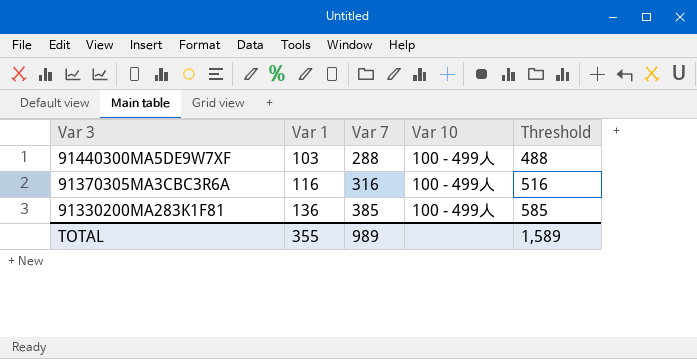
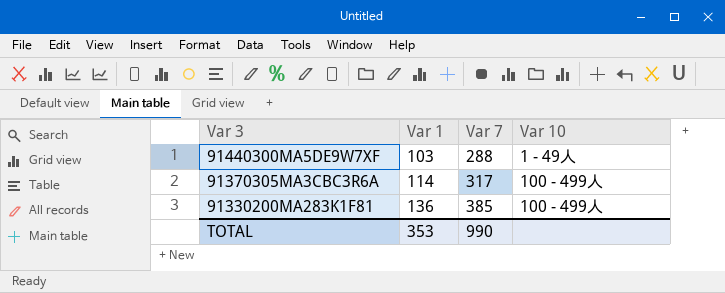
column Threshold | formula: [Var 7] + 200 -> none
91440300MA5DE9W7XF | Var 10: 100 - 499人 -> 1 - 49人
91370305MA3CBC3R6A | Var 1: 116 -> 114
91370305MA3CBC3R6A | Var 7: 316 -> 317
TOTAL | Var 1: 355 -> 353
TOTAL | Var 7: 989 -> 990

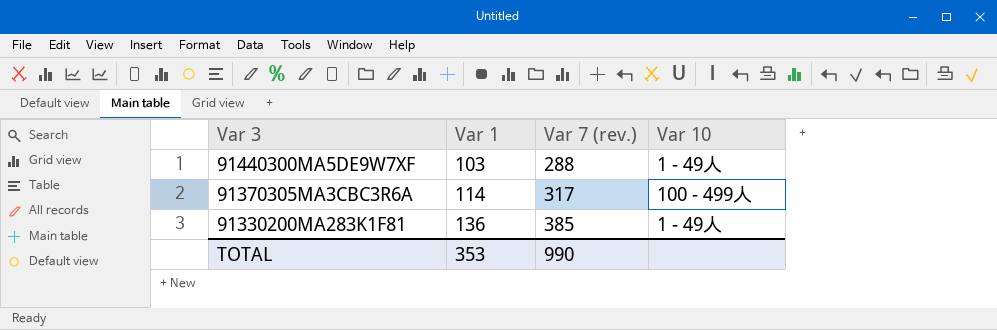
column name: Var 7 -> Var 7 (rev.)
91330200MA283K1F81 | Var 10: 100 - 499人 -> 1 - 49人

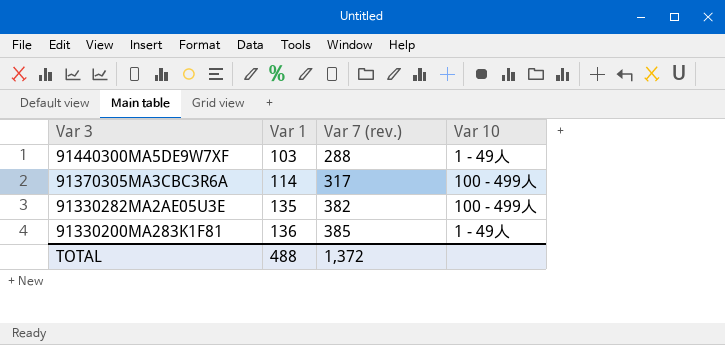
row 91330282MA2AE05U3E: none -> 135 | 382 | 100 - 499人
TOTAL | Var 1: 353 -> 488
TOTAL | Var 7 (rev.): 990 -> 1,372

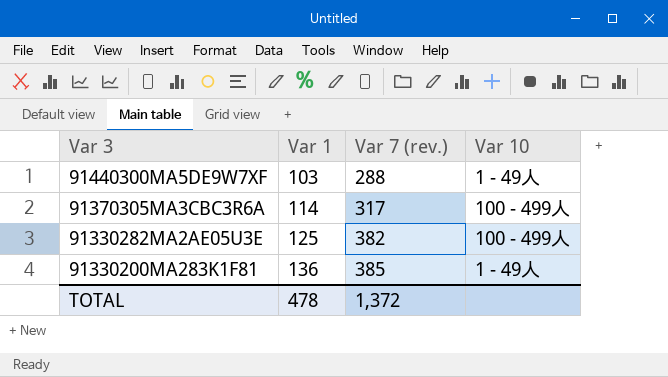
91330282MA2AE05U3E | Var 1: 135 -> 125
TOTAL | Var 1: 488 -> 478

